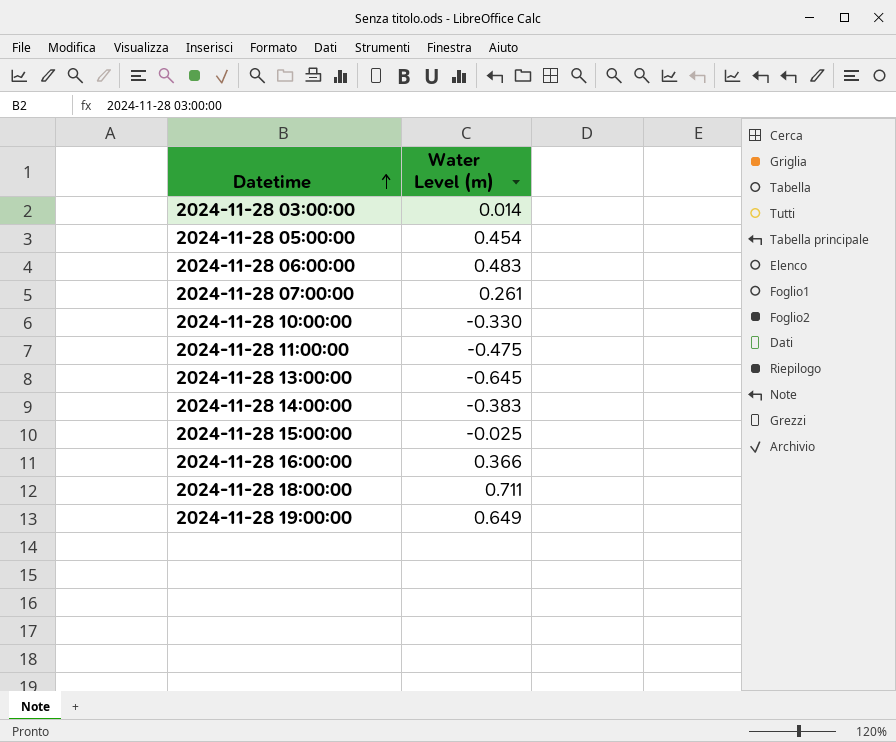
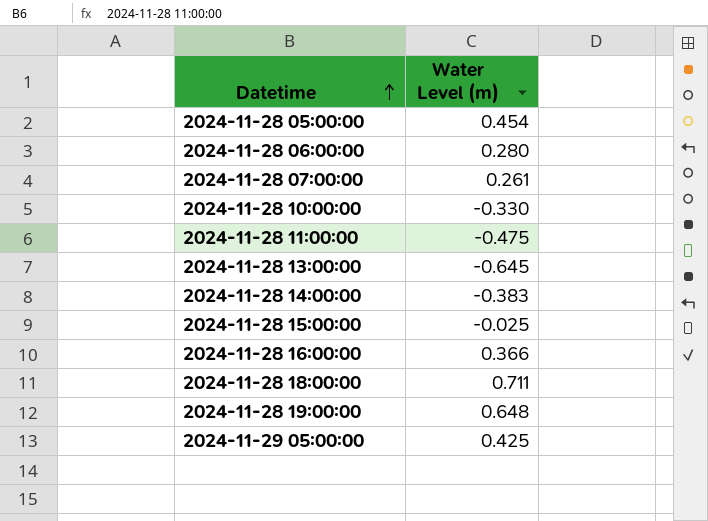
row 2024-11-28 03:00:00: 0.014 -> none
2024-11-28 06:00:00 | Water Level (m): 0.483 -> 0.280
2024-11-28 19:00:00 | Water Level (m): 0.649 -> 0.648
row 2024-11-29 05:00:00: none -> 0.425

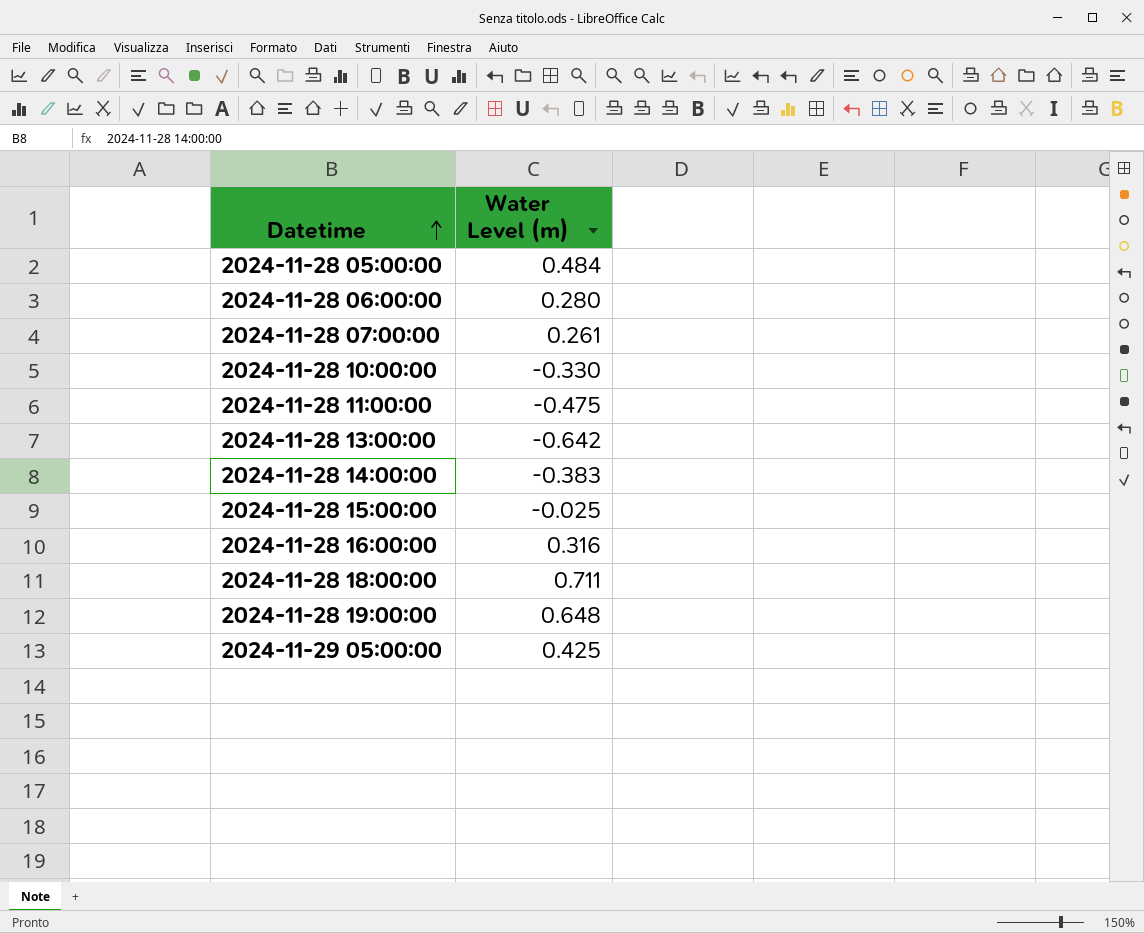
2024-11-28 05:00:00 | Water Level (m): 0.454 -> 0.484
2024-11-28 13:00:00 | Water Level (m): -0.645 -> -0.642
2024-11-28 16:00:00 | Water Level (m): 0.366 -> 0.316

